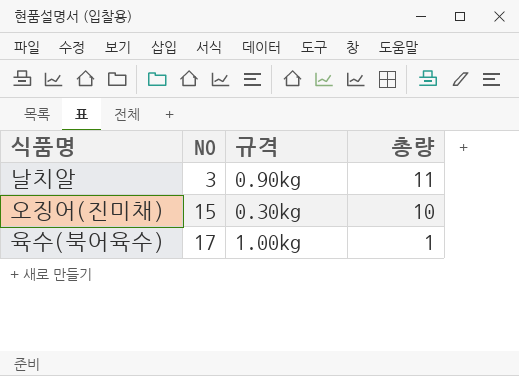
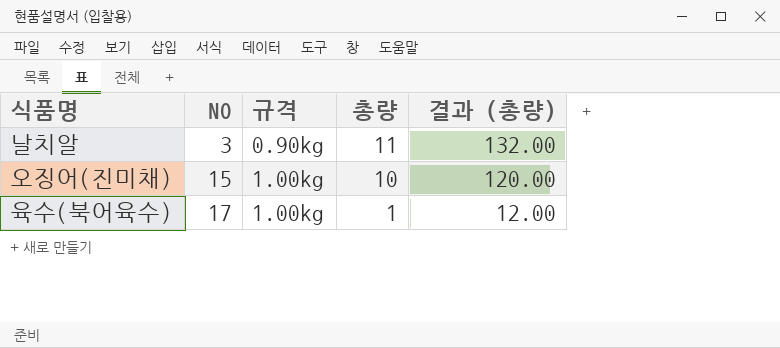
column 결과 (총량) | formula: none -> [총량] * 12
오징어(진미채) | 규격: 0.30kg -> 1.00kg

